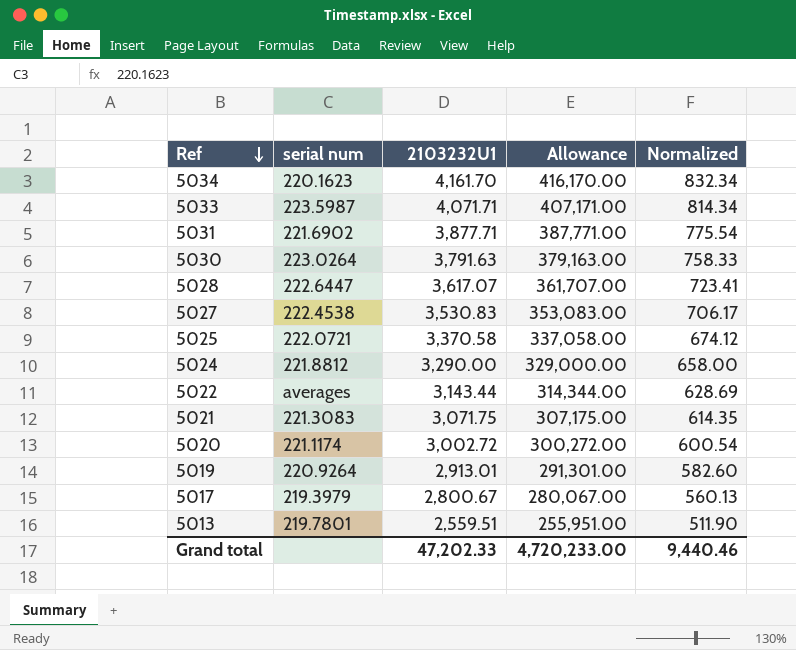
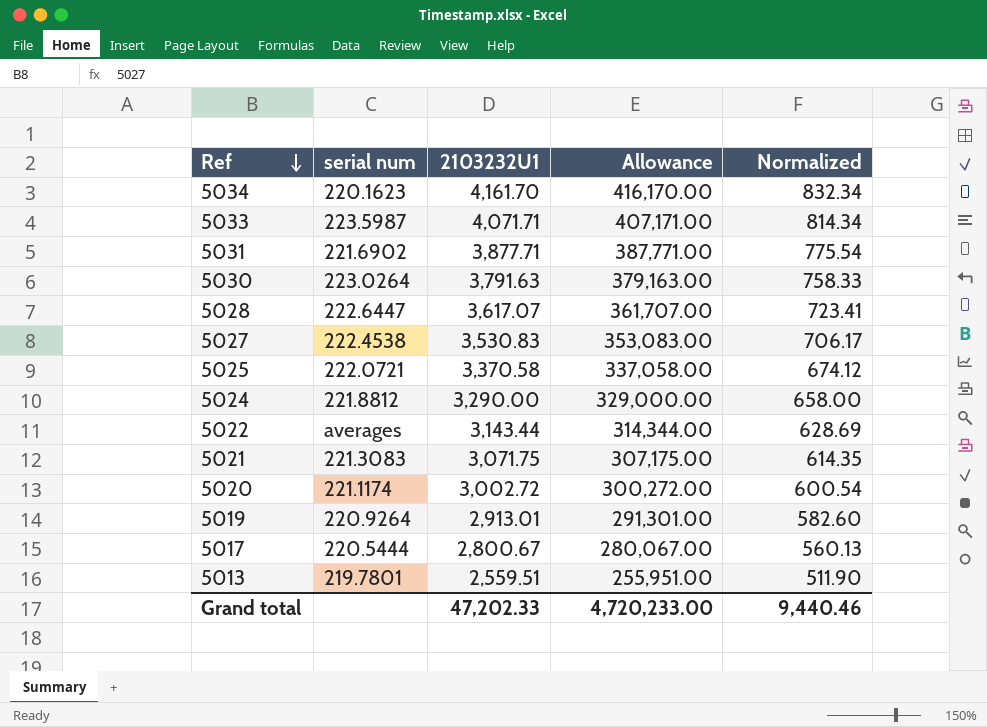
5017 | serial num: 219.3979 -> 220.5444

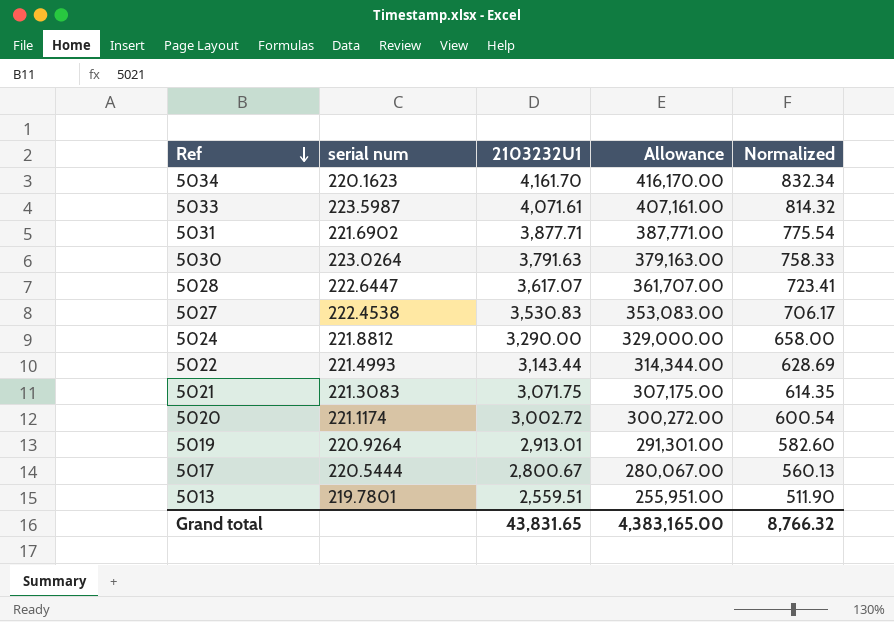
row 5025: 222.0721 | 3,370.58 | 337,058.00 | 674.12 -> none
5033 | 2103232U1: 4,071.71 -> 4,071.61
5033 | Allowance: 407,171.00 -> 407,161.00
5033 | Normalized: 814.34 -> 814.32
5022 | serial num: averages -> 221.4993
Grand total | 2103232U1: 47,202.33 -> 43,831.65
Grand total | Allowance: 4,720,233.00 -> 4,383,165.00
Grand total | Normalized: 9,440.46 -> 8,766.32

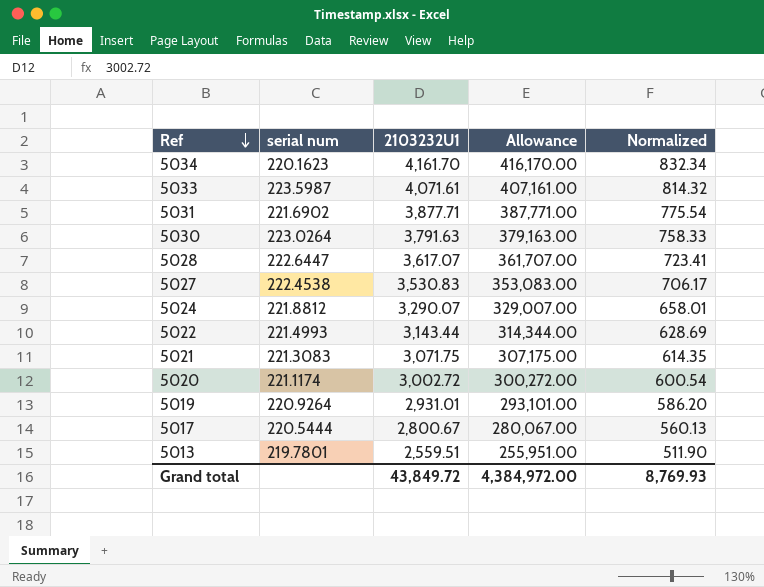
5024 | 2103232U1: 3,290.00 -> 3,290.07
5024 | Allowance: 329,000.00 -> 329,007.00
5024 | Normalized: 658.00 -> 658.01
5019 | 2103232U1: 2,913.01 -> 2,931.01
5019 | Allowance: 291,301.00 -> 293,101.00
5019 | Normalized: 582.60 -> 586.20
Grand total | 2103232U1: 43,831.65 -> 43,849.72
Grand total | Allowance: 4,383,165.00 -> 4,384,972.00
Grand total | Normalized: 8,766.32 -> 8,769.93

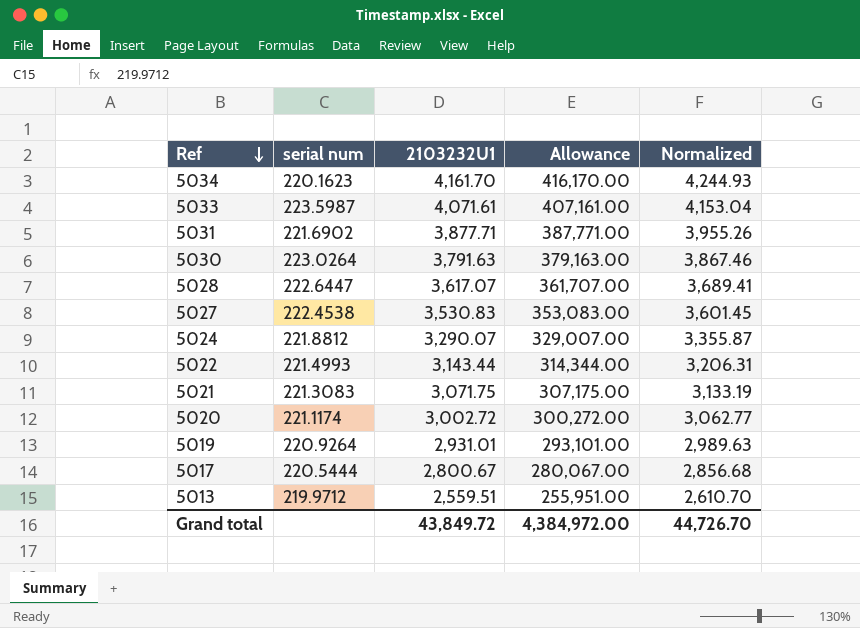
column Normalized | formula: [2103232U1] * 0.2 -> [2103232U1] * 1.02
5013 | serial num: 219.7801 -> 219.9712
Grand total | Normalized: 8,769.93 -> 44,726.70

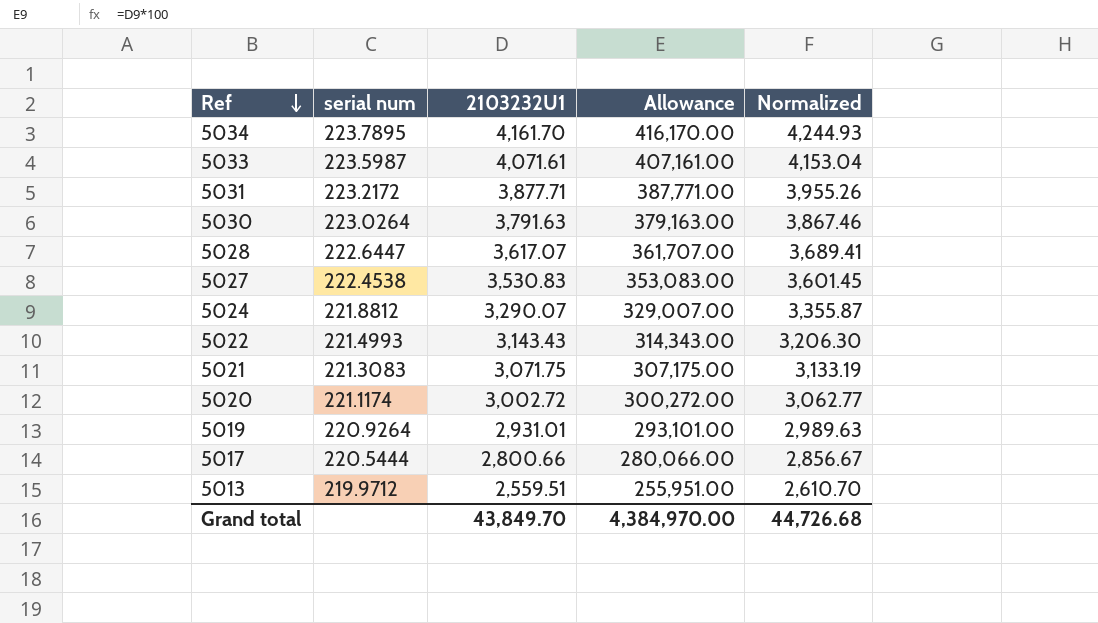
5034 | serial num: 220.1623 -> 223.7895
5031 | serial num: 221.6902 -> 223.2172
5022 | 2103232U1: 3,143.44 -> 3,143.43
5022 | Allowance: 314,344.00 -> 314,343.00
5022 | Normalized: 3,206.31 -> 3,206.30
5017 | 2103232U1: 2,800.67 -> 2,800.66
5017 | Allowance: 280,067.00 -> 280,066.00
5017 | Normalized: 2,856.68 -> 2,856.67
Grand total | 2103232U1: 43,849.72 -> 43,849.70
Grand total | Allowance: 4,384,972.00 -> 4,384,970.00
Grand total | Normalized: 44,726.70 -> 44,726.68

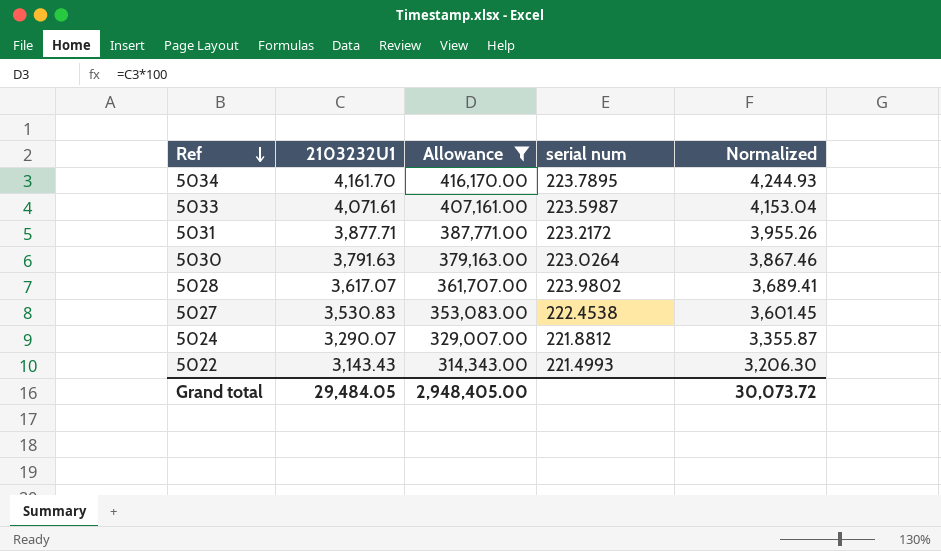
filter: none -> Allowance >= 314,343.00
column serial num | position: 2 -> 4
5028 | serial num: 222.6447 -> 223.9802
Grand total | 2103232U1: 43,849.70 -> 29,484.05
Grand total | Allowance: 4,384,970.00 -> 2,948,405.00
Grand total | Normalized: 44,726.68 -> 30,073.72

